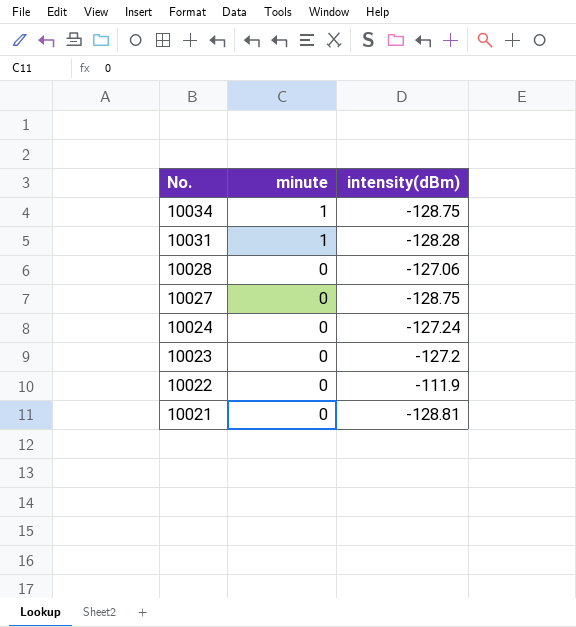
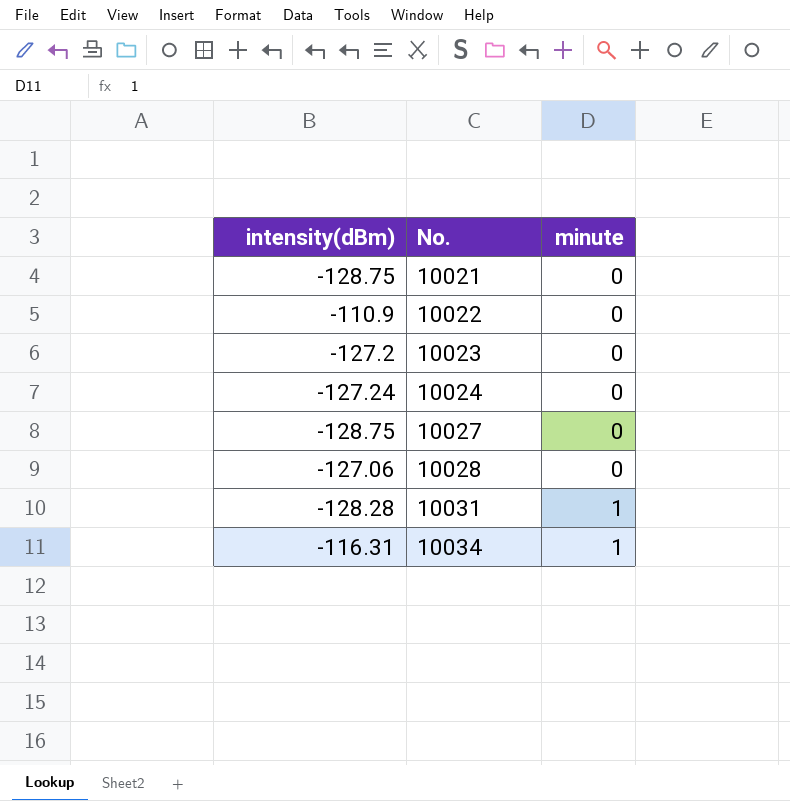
row order: No. descending -> No. ascending
column intensity(dBm) | position: 3 -> 1
10021 | intensity(dBm): -128.81 -> -128.75
10022 | intensity(dBm): -111.9 -> -110.9
10034 | intensity(dBm): -128.75 -> -116.31

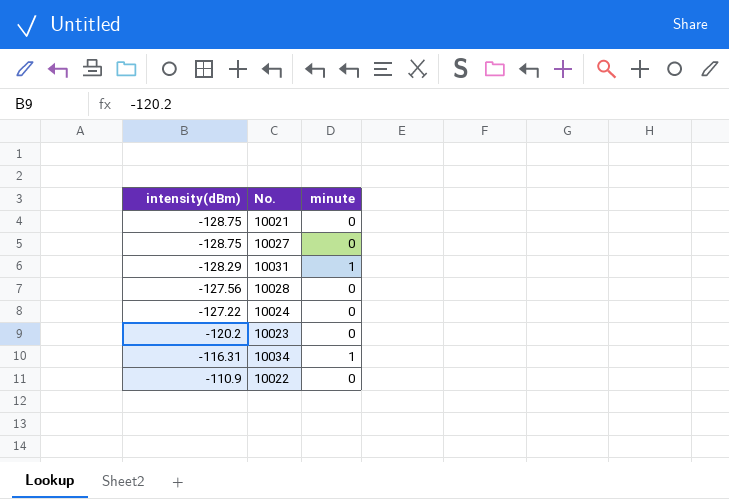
row order: No. ascending -> intensity(dBm) ascending
10031 | intensity(dBm): -128.28 -> -128.29
10028 | intensity(dBm): -127.06 -> -127.56
10024 | intensity(dBm): -127.24 -> -127.22
10023 | intensity(dBm): -127.2 -> -120.2

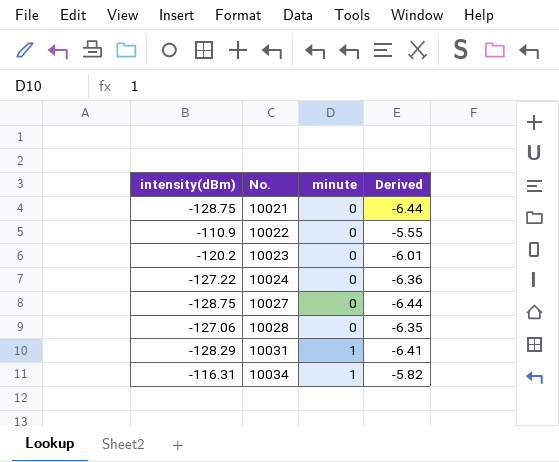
row order: intensity(dBm) ascending -> No. ascending
column Derived | formula: none -> [intensity(dBm)] * 0.05
10028 | intensity(dBm): -127.56 -> -127.06

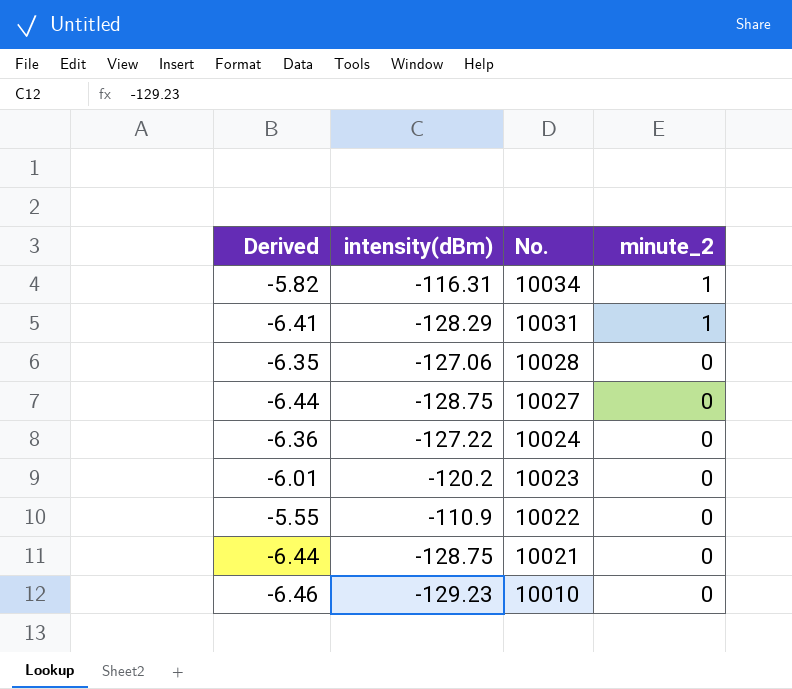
row order: No. ascending -> No. descending
column Derived | position: 4 -> 1
column name: minute -> minute_2
row 10010: none -> -6.46 | -129.23 | 0

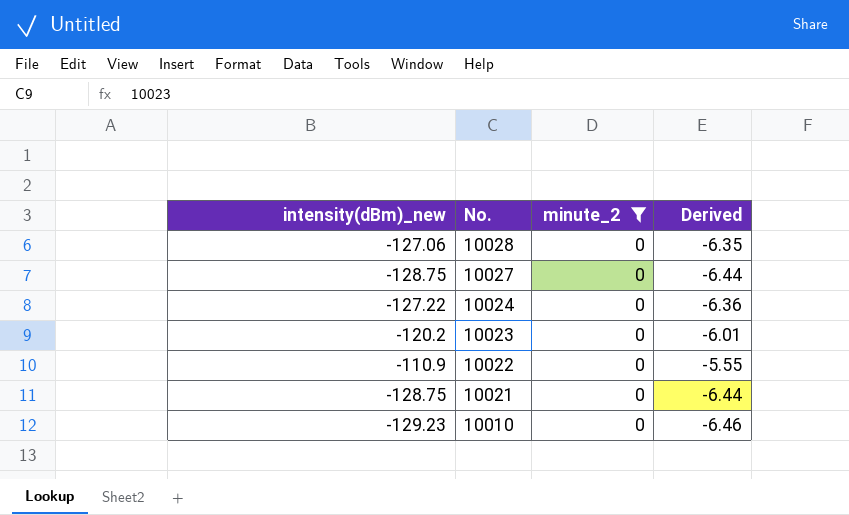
filter: none -> minute_2 = 0
column name: intensity(dBm) -> intensity(dBm)_new
column Derived | position: 1 -> 4

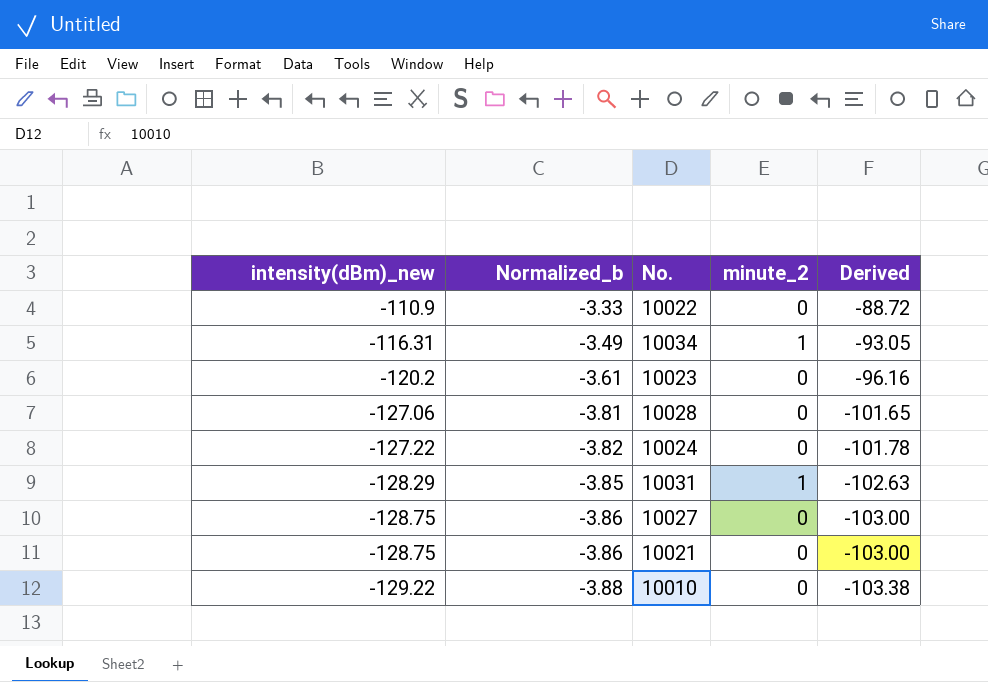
filter: minute_2 = 0 -> none
row order: No. descending -> intensity(dBm)_new descending
column Normalized_b | formula: none -> [intensity(dBm)_new] * 0.03
column Derived | formula: [intensity(dBm)_new] * 0.05 -> [intensity(dBm)_new] * 0.8
10010 | intensity(dBm)_new: -129.23 -> -129.22

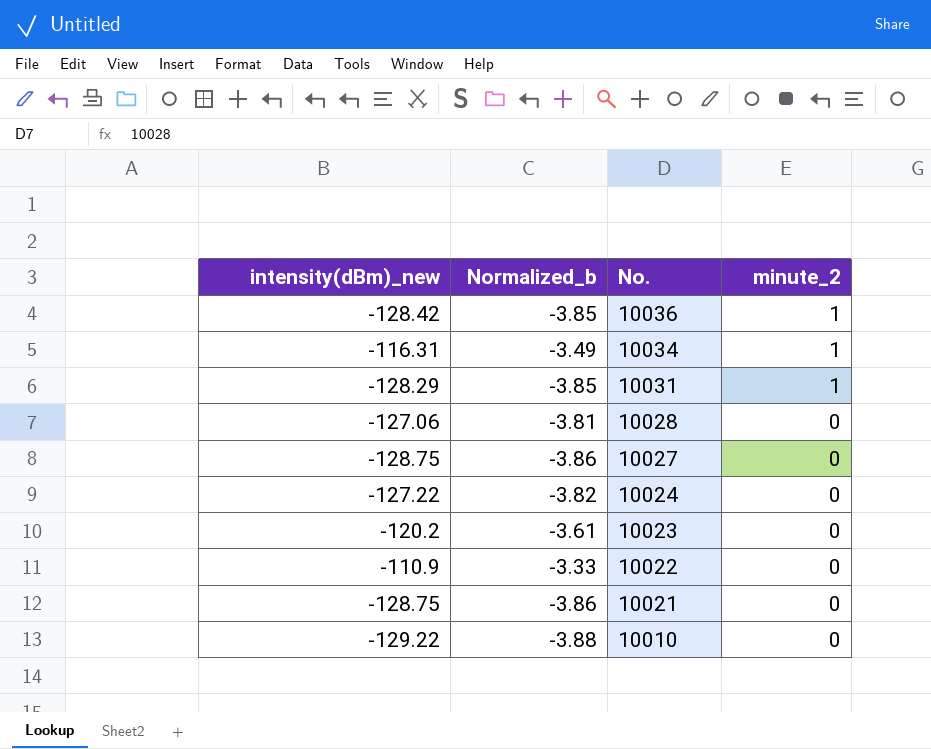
row order: intensity(dBm)_new descending -> No. descending
column Derived | formula: [intensity(dBm)_new] * 0.8 -> none
row 10036: none -> -128.42 | -3.85 | 1

